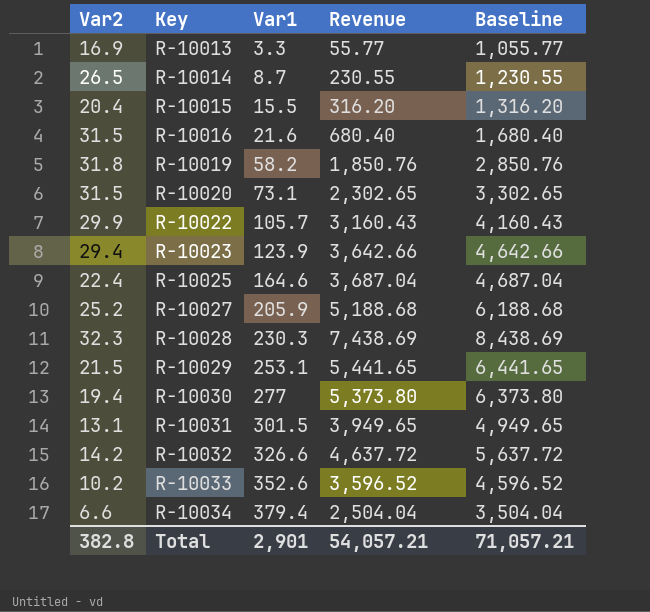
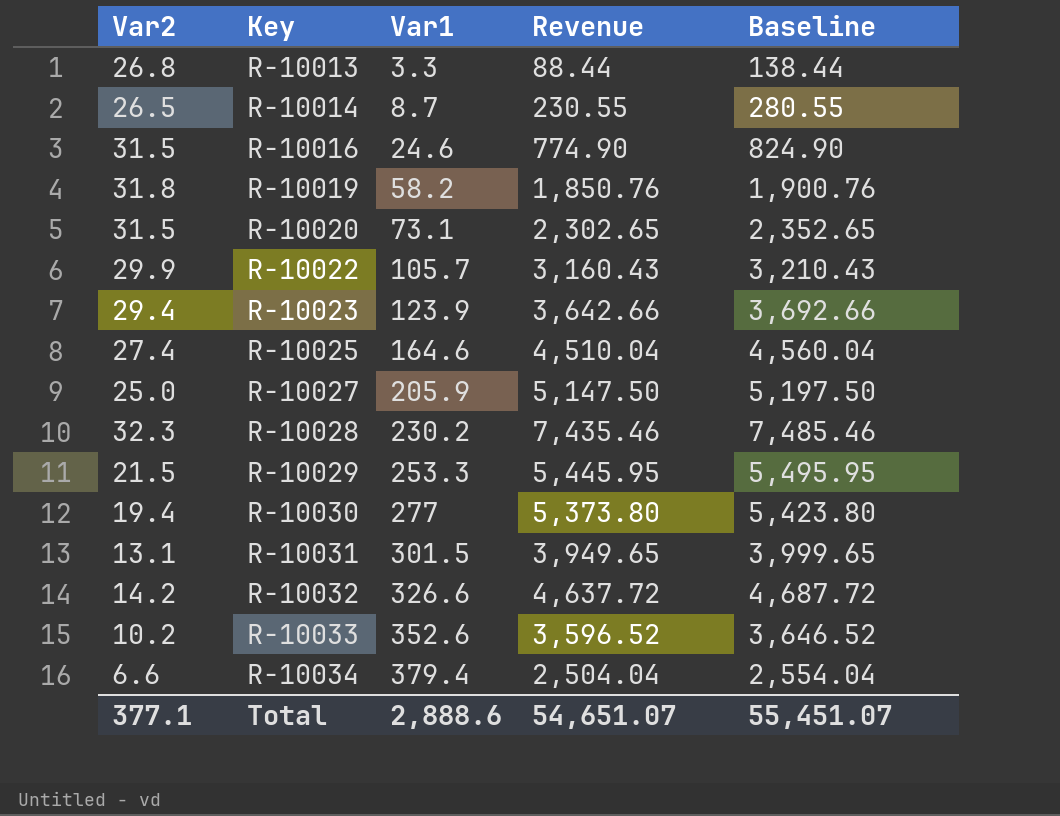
column Baseline | formula: [Revenue] + 1000 -> [Revenue] + 50
row R-10015: 20.4 | 15.5 | 316.20 | 1,316.20 -> none
R-10013 | Var2: 16.9 -> 26.8
R-10013 | Revenue: 55.77 -> 88.44
R-10016 | Var1: 21.6 -> 24.6
R-10016 | Revenue: 680.40 -> 774.90
R-10025 | Var2: 22.4 -> 27.4
R-10025 | Revenue: 3,687.04 -> 4,510.04
R-10027 | Var2: 25.2 -> 25.0
R-10027 | Revenue: 5,188.68 -> 5,147.50
R-10028 | Var1: 230.3 -> 230.2
R-10028 | Revenue: 7,438.69 -> 7,435.46
R-10029 | Var1: 253.1 -> 253.3
R-10029 | Revenue: 5,441.65 -> 5,445.95
Total | Var2: 382.8 -> 377.1
Total | Var1: 2,901 -> 2,888.6
Total | Revenue: 54,057.21 -> 54,651.07
Total | Baseline: 71,057.21 -> 55,451.07

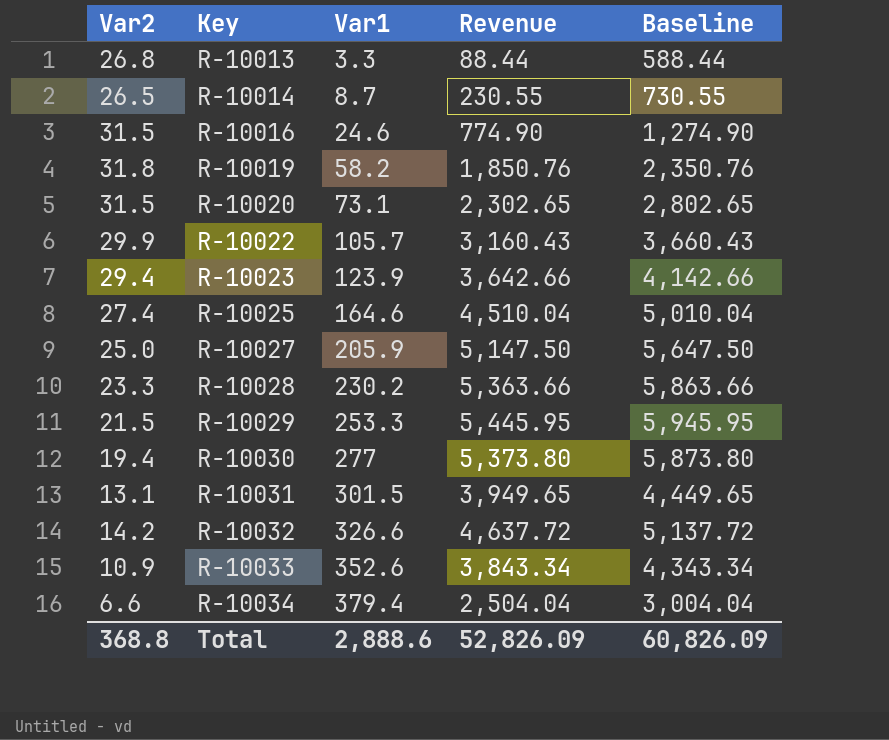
column Baseline | formula: [Revenue] + 50 -> [Revenue] + 500
R-10028 | Var2: 32.3 -> 23.3
R-10028 | Revenue: 7,435.46 -> 5,363.66
R-10033 | Var2: 10.2 -> 10.9
R-10033 | Revenue: 3,596.52 -> 3,843.34
Total | Var2: 377.1 -> 368.8
Total | Revenue: 54,651.07 -> 52,826.09
Total | Baseline: 55,451.07 -> 60,826.09

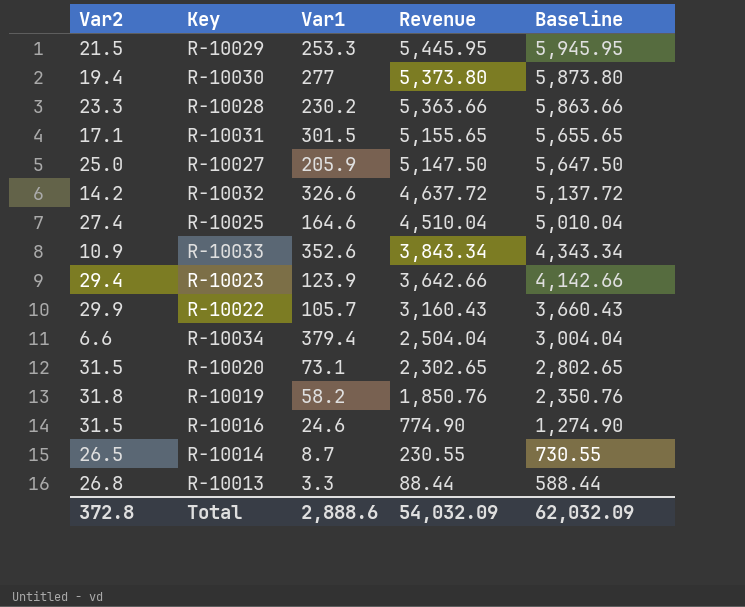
row order: Key ascending -> Revenue descending
R-10031 | Var2: 13.1 -> 17.1
R-10031 | Revenue: 3,949.65 -> 5,155.65
R-10031 | Baseline: 4,449.65 -> 5,655.65
Total | Var2: 368.8 -> 372.8
Total | Revenue: 52,826.09 -> 54,032.09
Total | Baseline: 60,826.09 -> 62,032.09

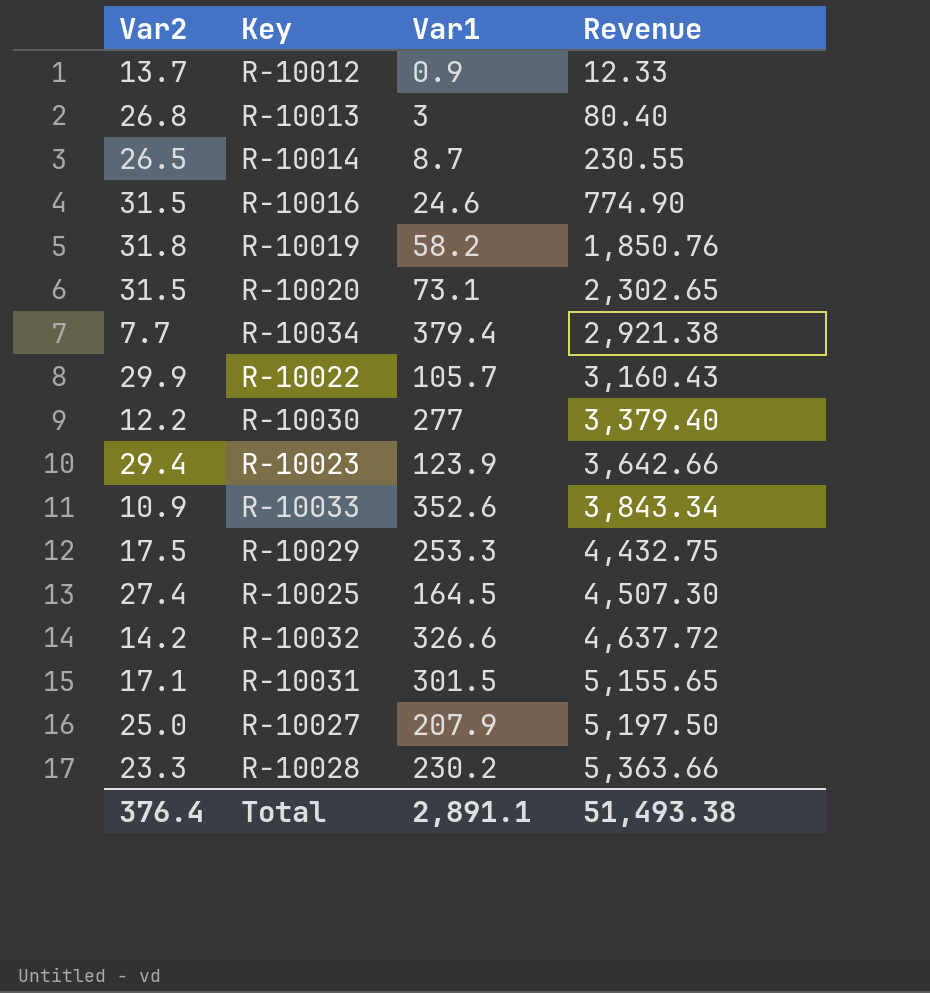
row order: Revenue descending -> Revenue ascending
column Baseline | formula: [Revenue] + 500 -> none
row R-10012: none -> 13.7 | 0.9 | 12.33
R-10013 | Var1: 3.3 -> 3
R-10013 | Revenue: 88.44 -> 80.40
R-10034 | Var2: 6.6 -> 7.7
R-10034 | Revenue: 2,504.04 -> 2,921.38
R-10030 | Var2: 19.4 -> 12.2
R-10030 | Revenue: 5,373.80 -> 3,379.40
R-10029 | Var2: 21.5 -> 17.5
R-10029 | Revenue: 5,445.95 -> 4,432.75
R-10025 | Var1: 164.6 -> 164.5
R-10025 | Revenue: 4,510.04 -> 4,507.30
R-10027 | Var1: 205.9 -> 207.9
R-10027 | Revenue: 5,147.50 -> 5,197.50
Total | Var2: 372.8 -> 376.4
Total | Var1: 2,888.6 -> 2,891.1
Total | Revenue: 54,032.09 -> 51,493.38

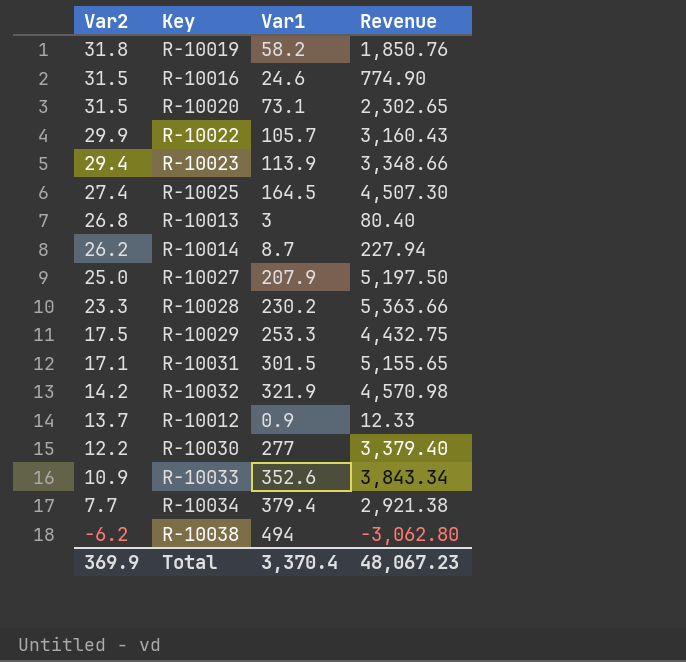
row order: Revenue ascending -> Var2 descending
R-10023 | Var1: 123.9 -> 113.9
R-10023 | Revenue: 3,642.66 -> 3,348.66
R-10014 | Var2: 26.5 -> 26.2
R-10014 | Revenue: 230.55 -> 227.94
R-10032 | Var1: 326.6 -> 321.9
R-10032 | Revenue: 4,637.72 -> 4,570.98
row R-10038: none -> -6.2 | 494 | -3,062.80
Total | Var2: 376.4 -> 369.9
Total | Var1: 2,891.1 -> 3,370.4
Total | Revenue: 51,493.38 -> 48,067.23

